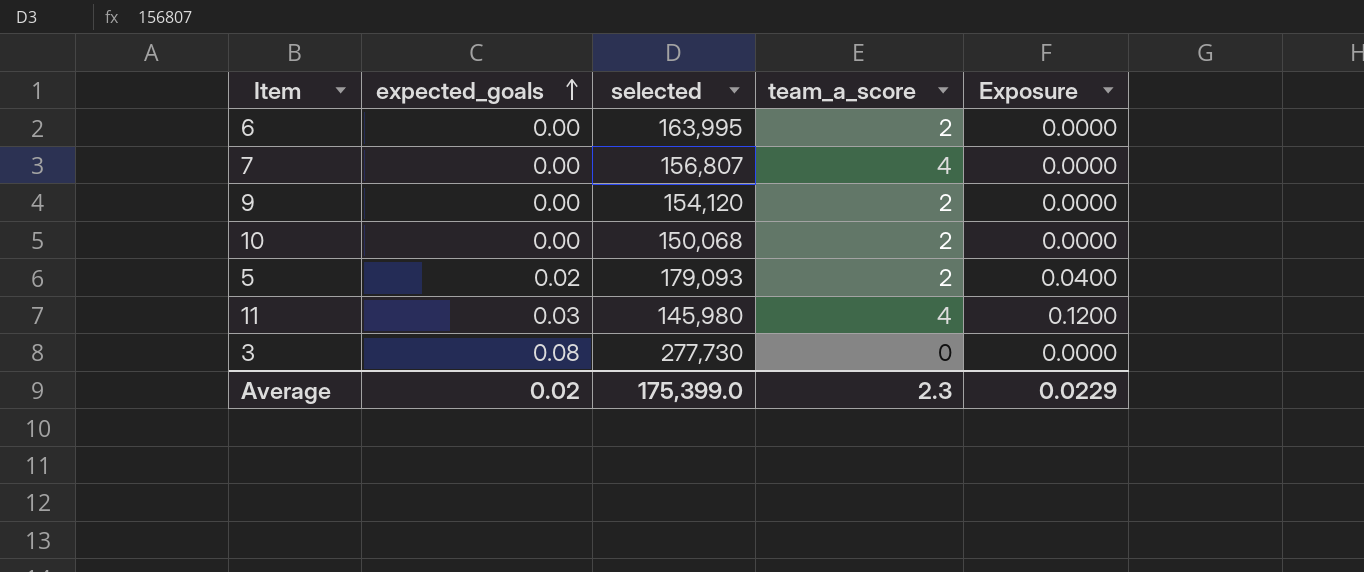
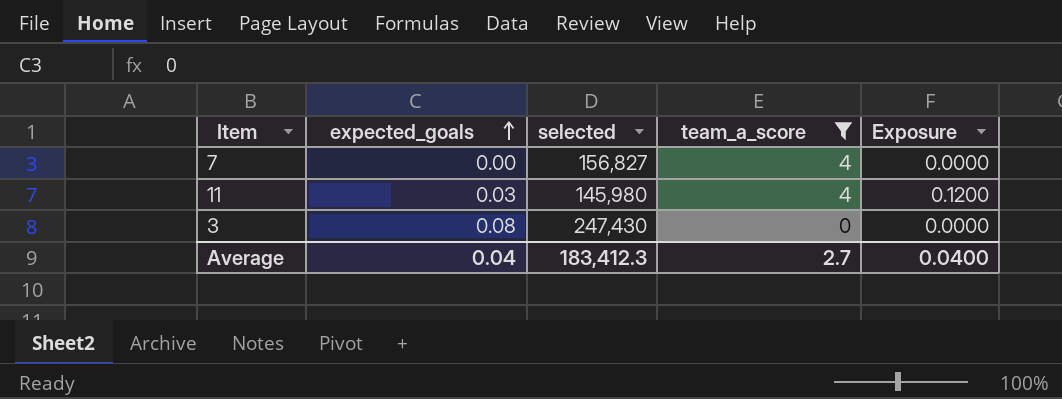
filter: none -> team_a_score != 2
7 | selected: 156,807 -> 156,827
3 | selected: 277,730 -> 247,430
Average | expected_goals: 0.02 -> 0.04
Average | selected: 175,399.0 -> 183,412.3
Average | team_a_score: 2.3 -> 2.7
Average | Exposure: 0.0229 -> 0.0400

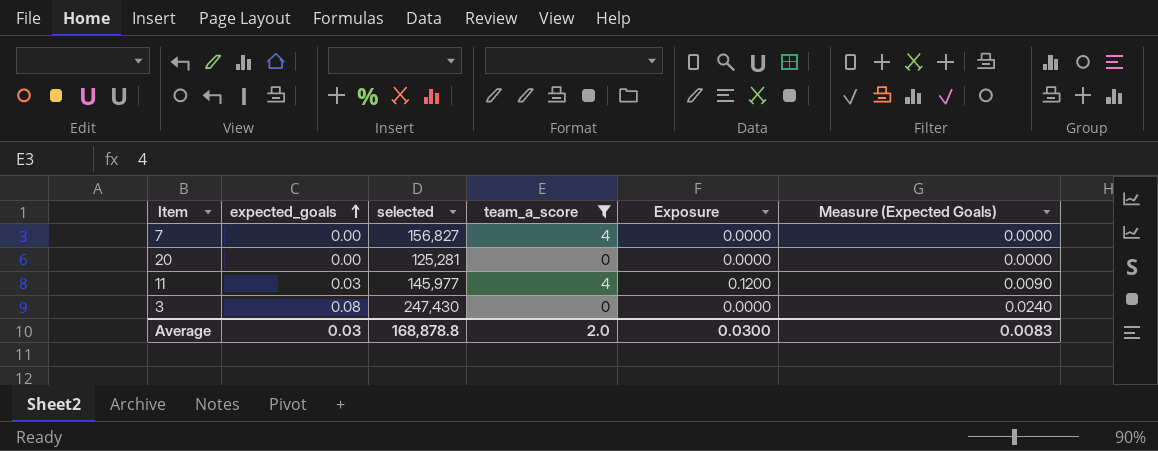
column Measure (Expected Goals) | formula: none -> [expected_goals] * 0.3
row 20: none -> 0.00 | 125,281 | 0 | 0.0000 | 0.0000
11 | selected: 145,980 -> 145,977
Average | expected_goals: 0.04 -> 0.03
Average | selected: 183,412.3 -> 168,878.8
Average | team_a_score: 2.7 -> 2.0
Average | Exposure: 0.0400 -> 0.0300

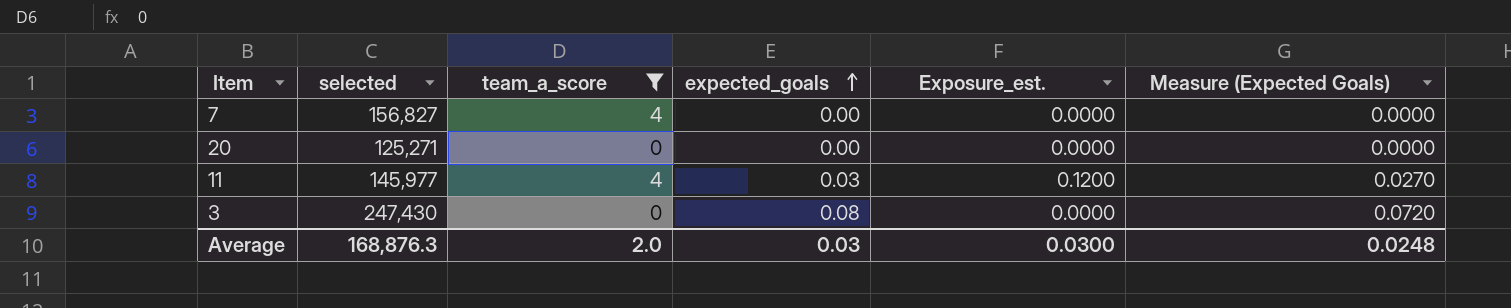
column expected_goals | position: 2 -> 4
column name: Exposure -> Exposure_est.
column Measure (Expected Goals) | formula: [expected_goals] * 0.3 -> [expected_goals] * 0.9
20 | selected: 125,281 -> 125,271
Average | selected: 168,878.8 -> 168,876.3
Average | Measure (Expected Goals): 0.0083 -> 0.0248

